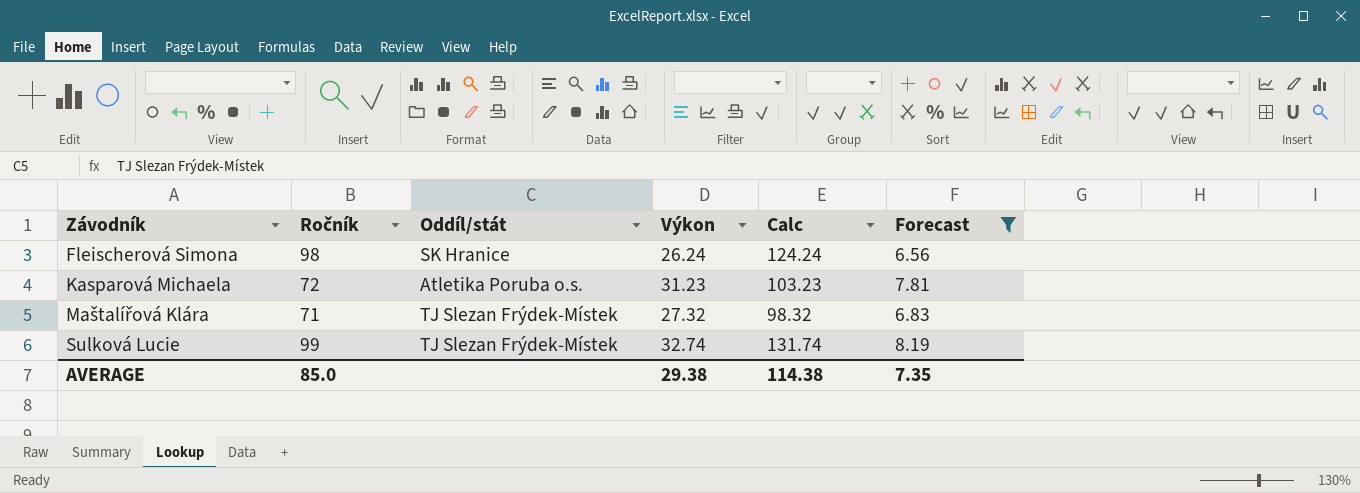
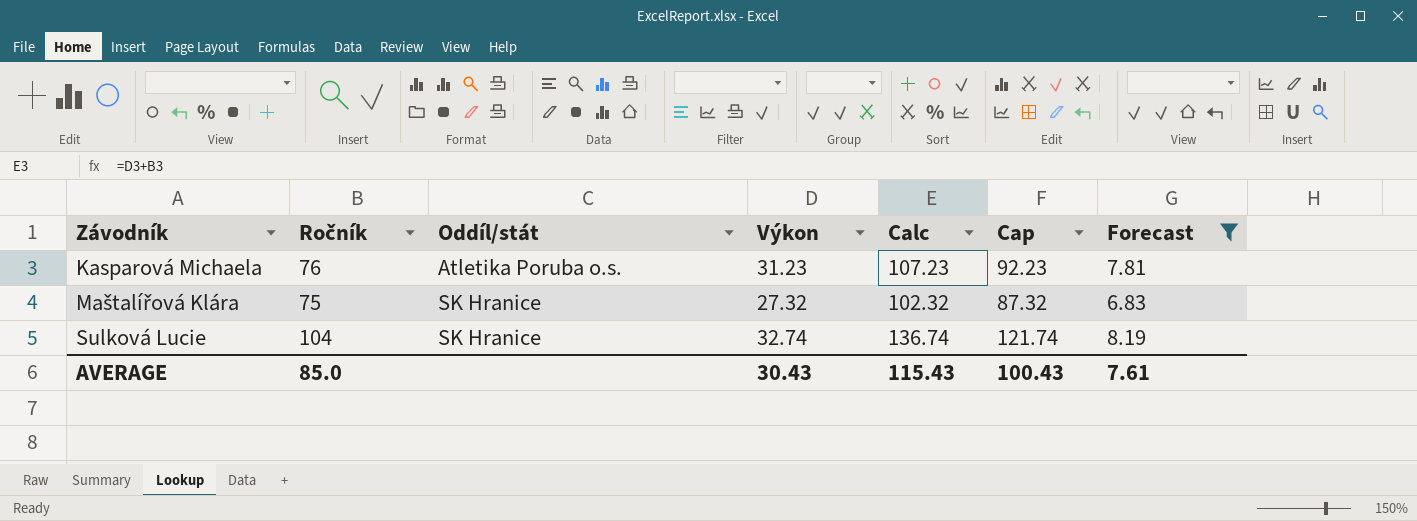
column Cap | formula: none -> [Calc] - 15
row Fleischerová Simona: 98 | SK Hranice | 26.24 | 124.24 | 6.56 -> none
Kasparová Michaela | Ročník: 72 -> 76
Kasparová Michaela | Calc: 103.23 -> 107.23
Maštalířová Klára | Ročník: 71 -> 75
Maštalířová Klára | Oddíl/stát: TJ Slezan Frýdek-Místek -> SK Hranice
Maštalířová Klára | Calc: 98.32 -> 102.32
Sulková Lucie | Ročník: 99 -> 104
Sulková Lucie | Oddíl/stát: TJ Slezan Frýdek-Místek -> SK Hranice
Sulková Lucie | Calc: 131.74 -> 136.74
AVERAGE | Výkon: 29.38 -> 30.43
AVERAGE | Calc: 114.38 -> 115.43
AVERAGE | Forecast: 7.35 -> 7.61

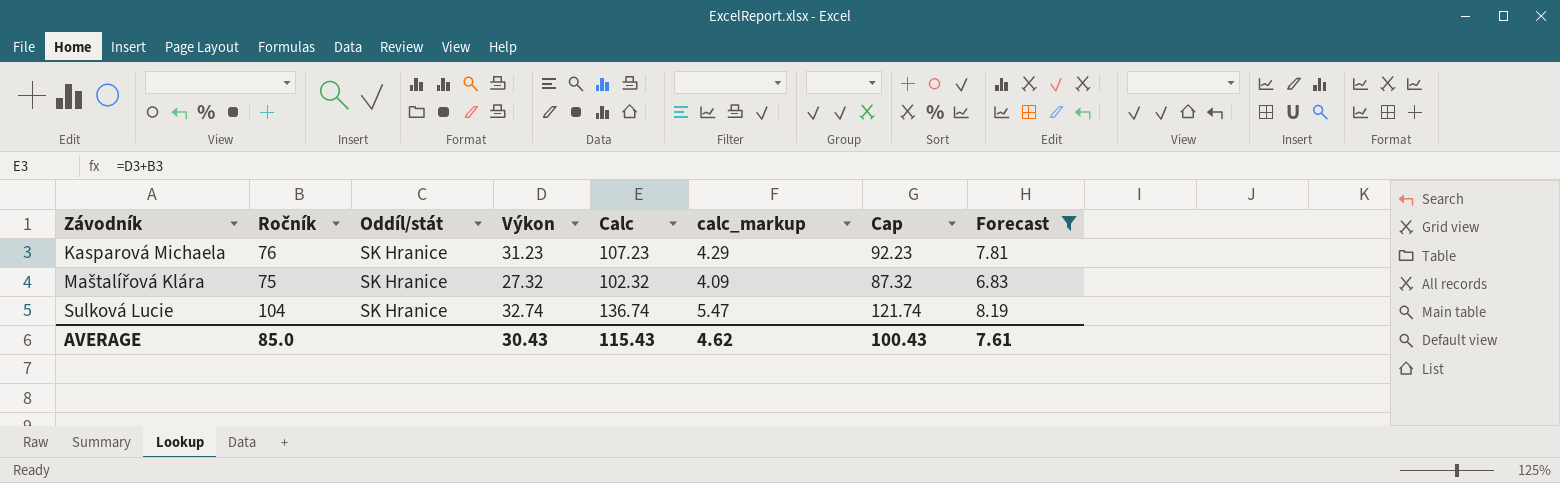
column calc_markup | formula: none -> [Calc] * 0.04
Kasparová Michaela | Oddíl/stát: Atletika Poruba o.s. -> SK Hranice

